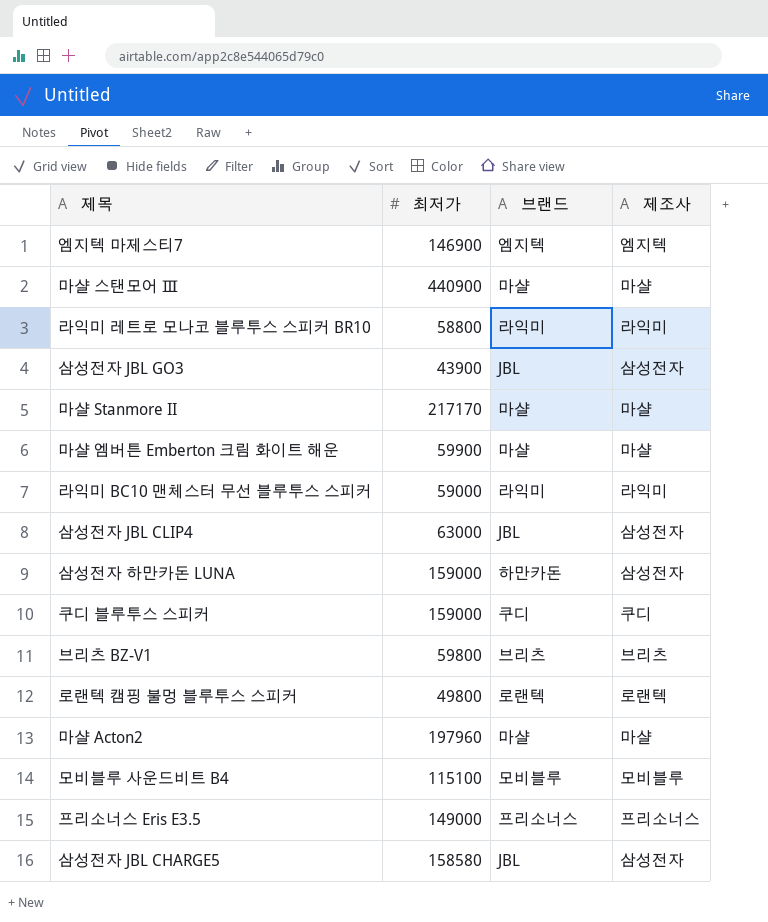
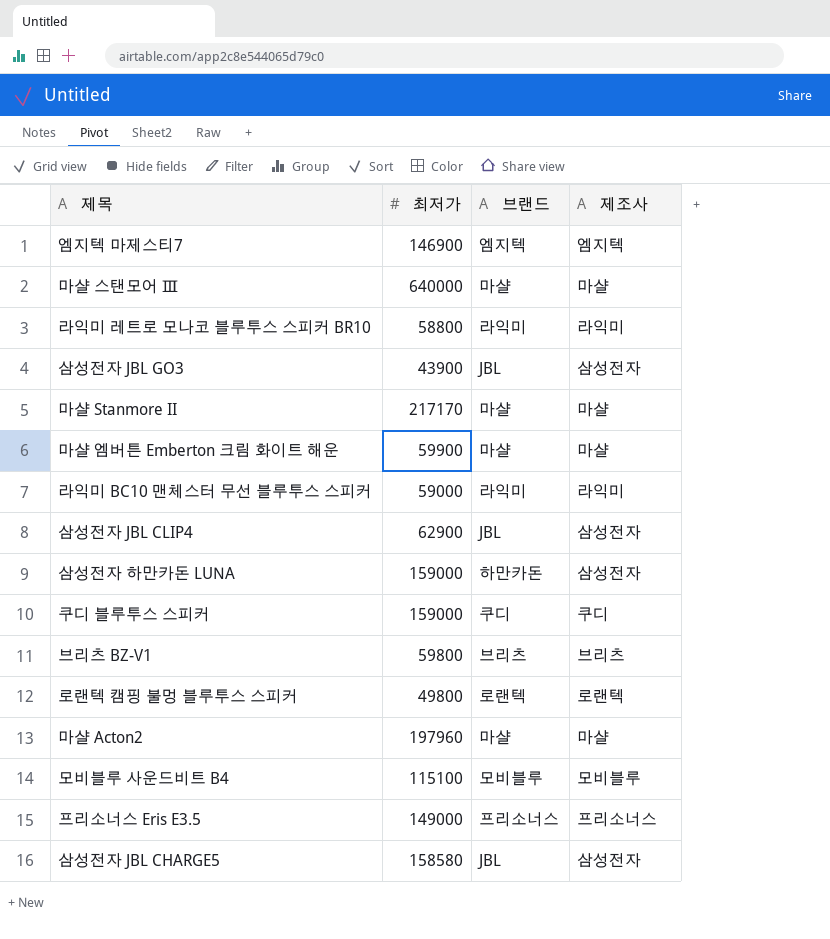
마샬 스탠모어 Ⅲ | 최저가: 440900 -> 640000
삼성전자 JBL CLIP4 | 최저가: 63000 -> 62900

